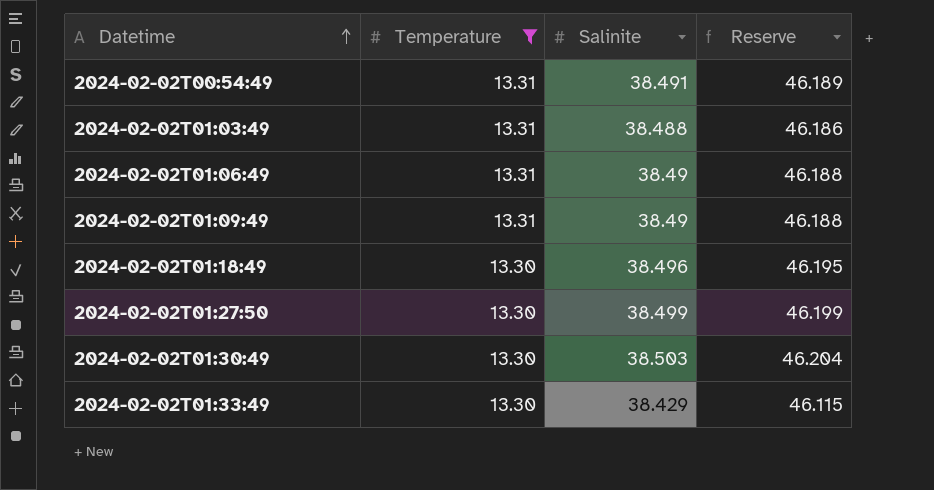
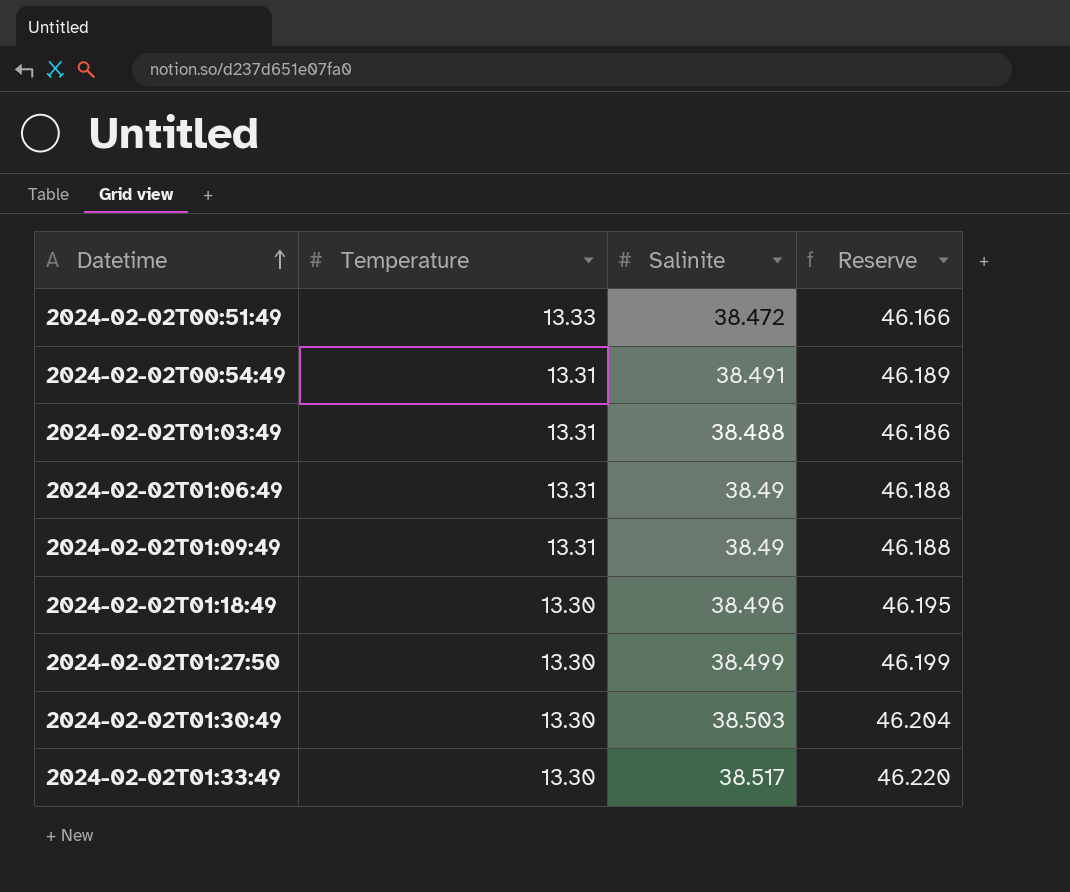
filter: Temperature != 13.33 -> none
2024-02-02T01:33:49 | Salinite: 38.429 -> 38.517
2024-02-02T01:33:49 | Reserve: 46.115 -> 46.220

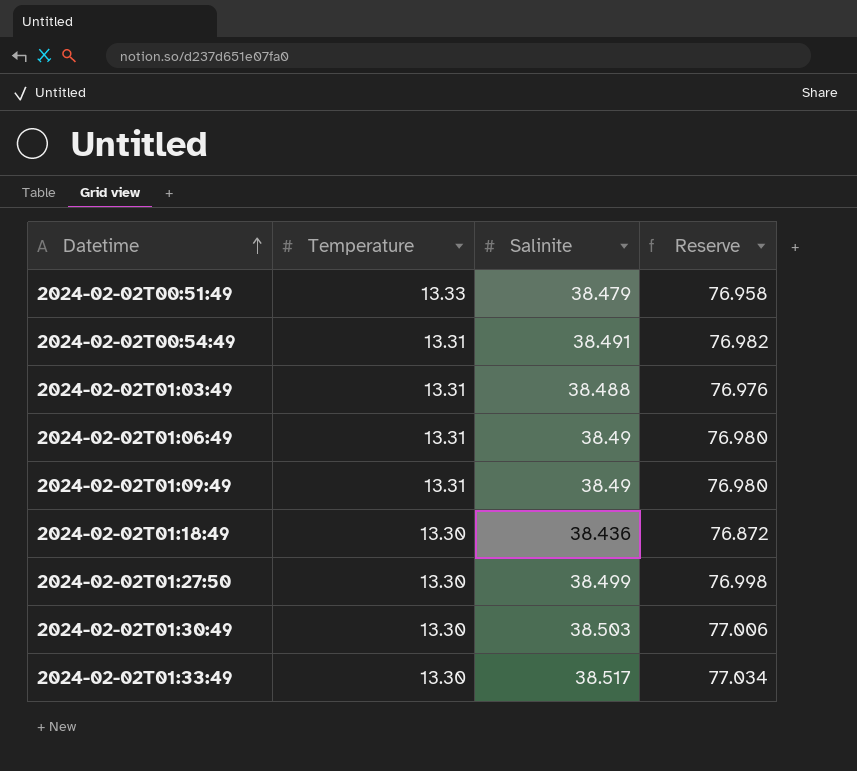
column Reserve | formula: [Salinite] * 1.2 -> [Salinite] * 2
2024-02-02T00:51:49 | Salinite: 38.472 -> 38.479
2024-02-02T01:18:49 | Salinite: 38.496 -> 38.436

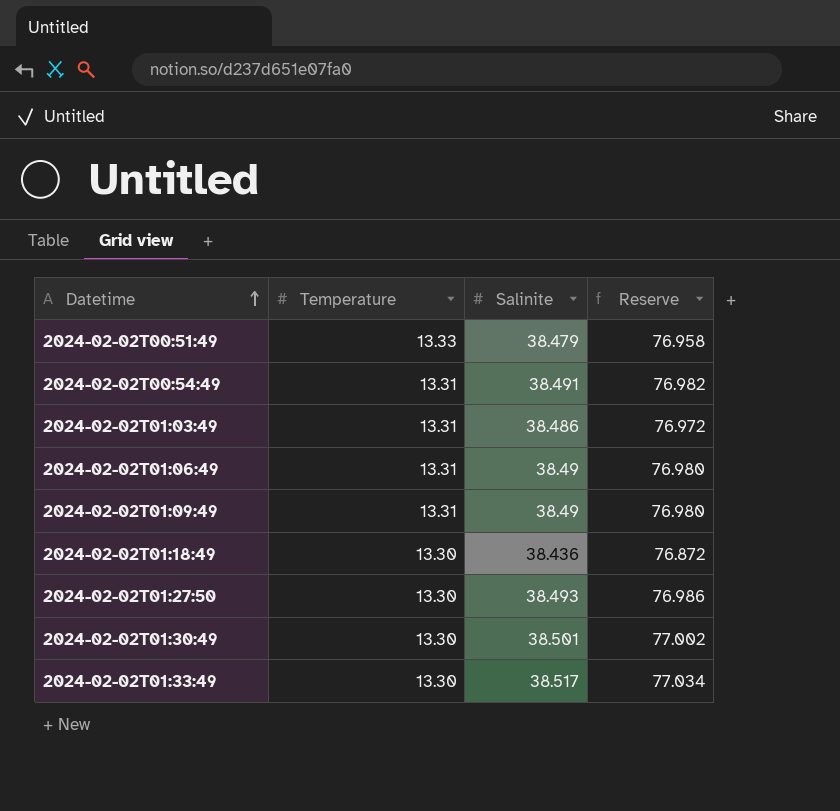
2024-02-02T01:03:49 | Salinite: 38.488 -> 38.486
2024-02-02T01:03:49 | Reserve: 76.976 -> 76.972
2024-02-02T01:27:50 | Salinite: 38.499 -> 38.493
2024-02-02T01:27:50 | Reserve: 76.998 -> 76.986
2024-02-02T01:30:49 | Salinite: 38.503 -> 38.501
2024-02-02T01:30:49 | Reserve: 77.006 -> 77.002

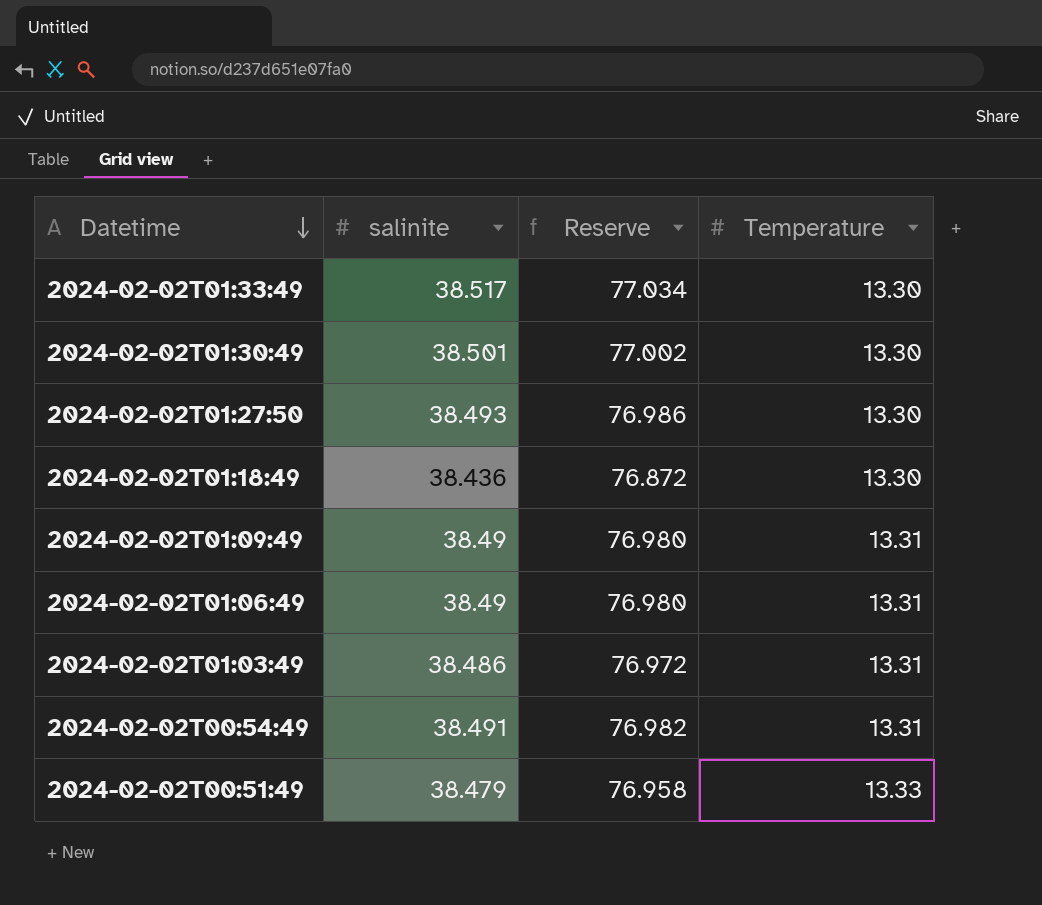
row order: Datetime ascending -> Datetime descending
column name: Salinite -> salinite
column Temperature | position: 2 -> 4

